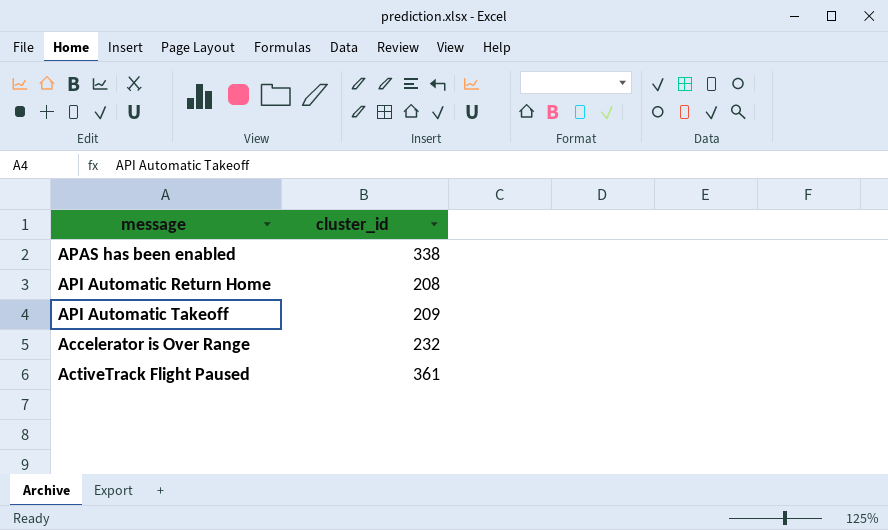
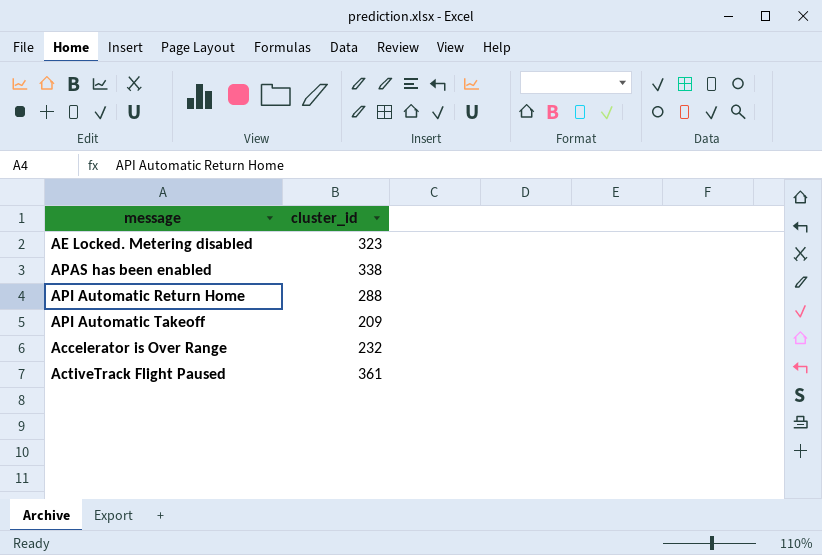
row AE Locked. Metering disabled: none -> 323
API Automatic Return Home | cluster_id: 208 -> 288

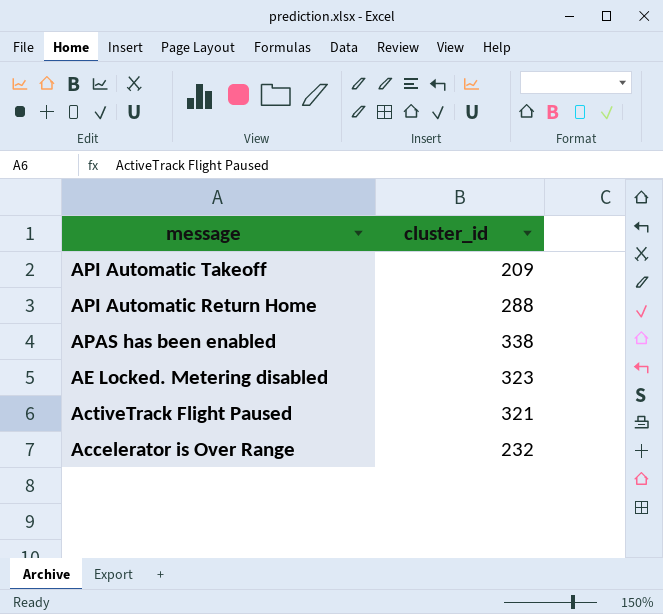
row order: none -> message descending
ActiveTrack Flight Paused | cluster_id: 361 -> 321

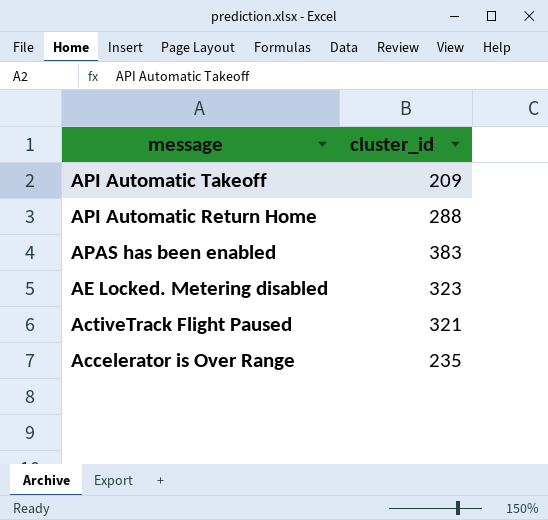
APAS has been enabled | cluster_id: 338 -> 383
Accelerator is Over Range | cluster_id: 232 -> 235

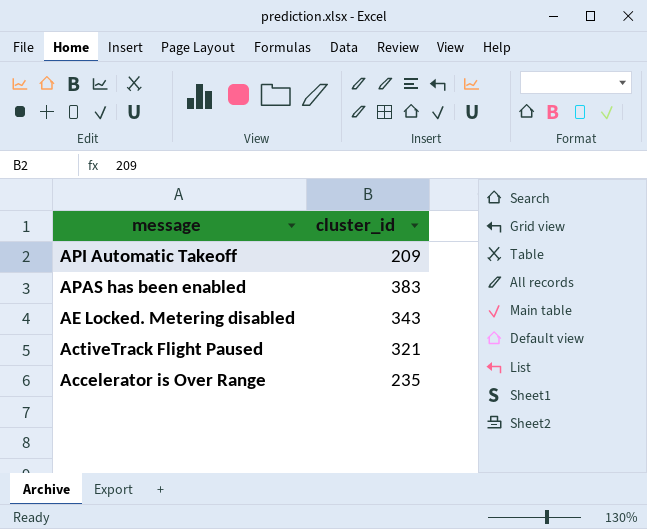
row API Automatic Return Home: 288 -> none
AE Locked. Metering disabled | cluster_id: 323 -> 343

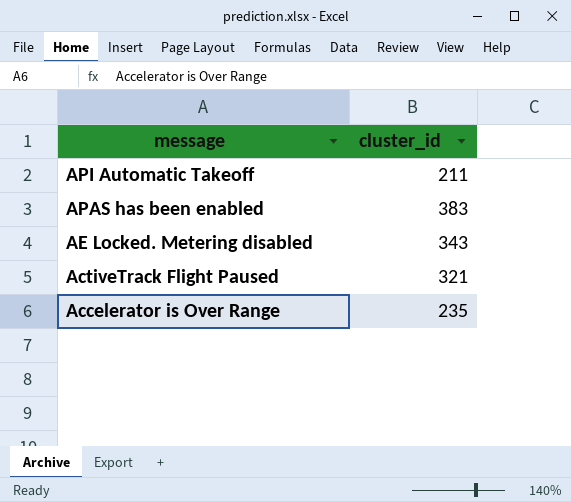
API Automatic Takeoff | cluster_id: 209 -> 211

